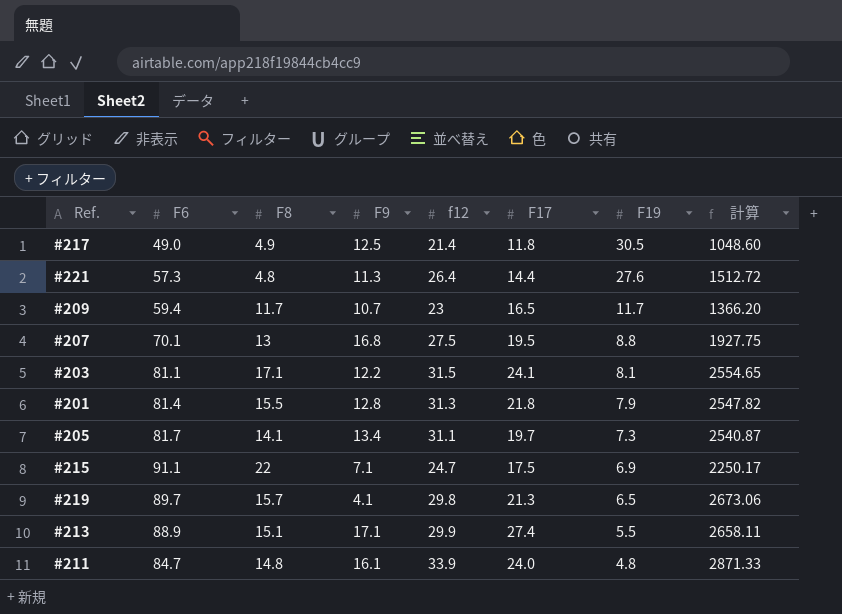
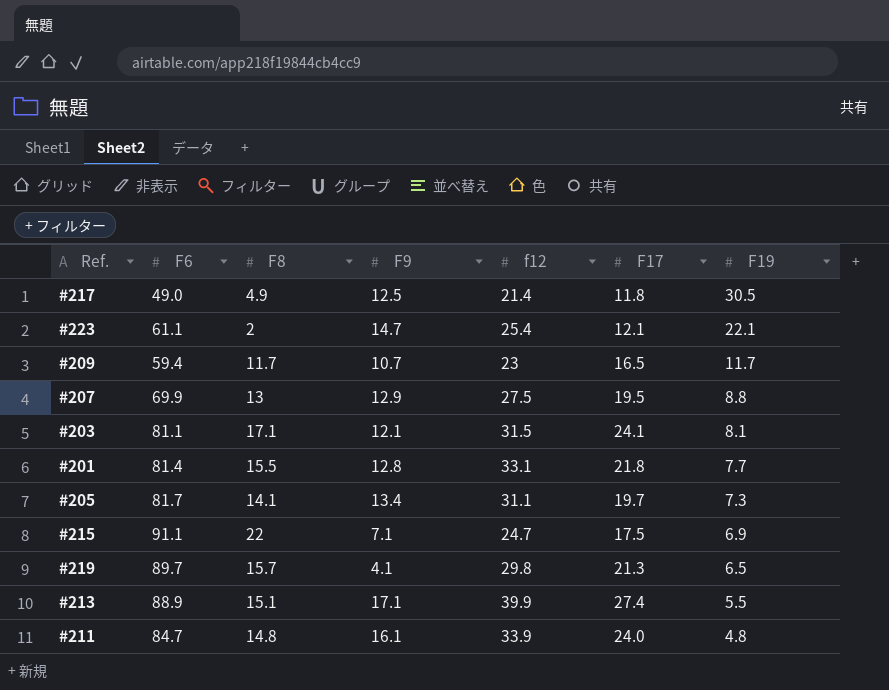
column 計算 | formula: [F6] * [f12] -> none
row #221: 57.3 | 4.8 | 11.3 | 26.4 | 14.4 | 27.6 | 1512.72 -> none
row #223: none -> 61.1 | 2 | 14.7 | 25.4 | 12.1 | 22.1
#207 | F6: 70.1 -> 69.9
#207 | F9: 16.8 -> 12.9
#203 | F9: 12.2 -> 12.1
#201 | f12: 31.3 -> 33.1
#201 | F19: 7.9 -> 7.7
#213 | f12: 29.9 -> 39.9

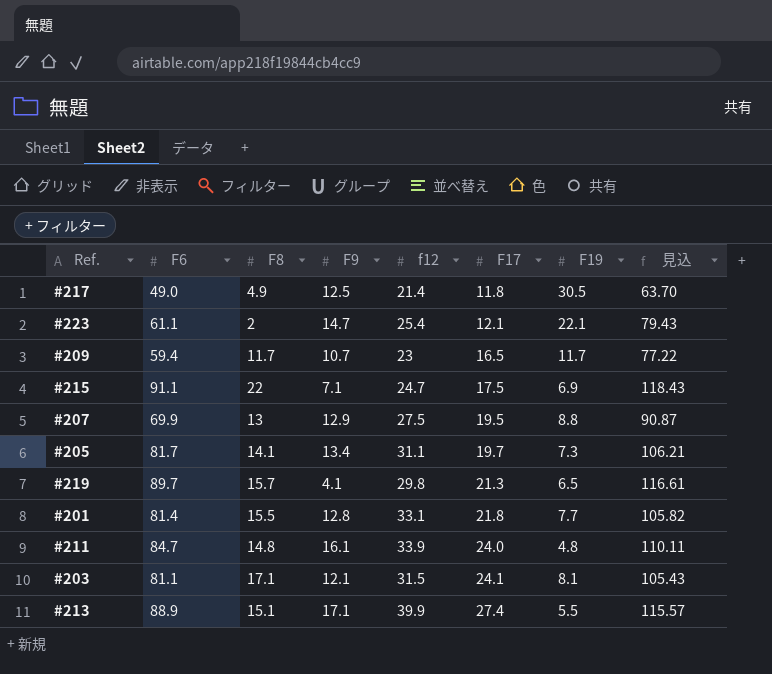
row order: F19 descending -> F17 ascending
column 見込 | formula: none -> [F6] * 1.3

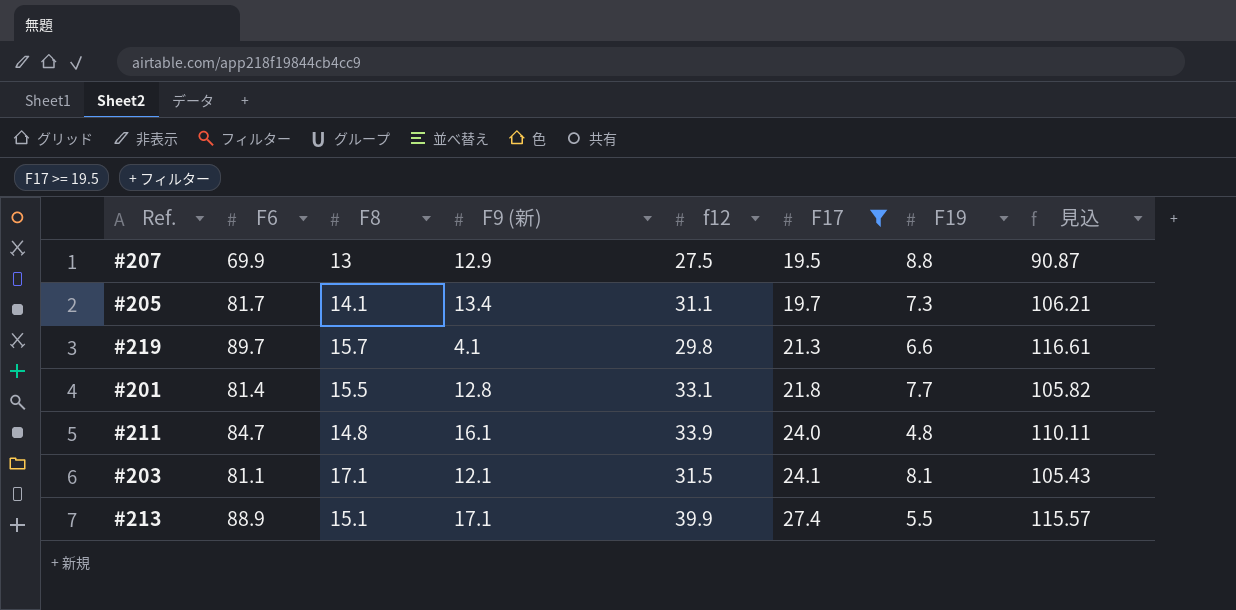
filter: none -> F17 >= 19.5
column name: F9 -> F9 (新)
#219 | F19: 6.5 -> 6.6

